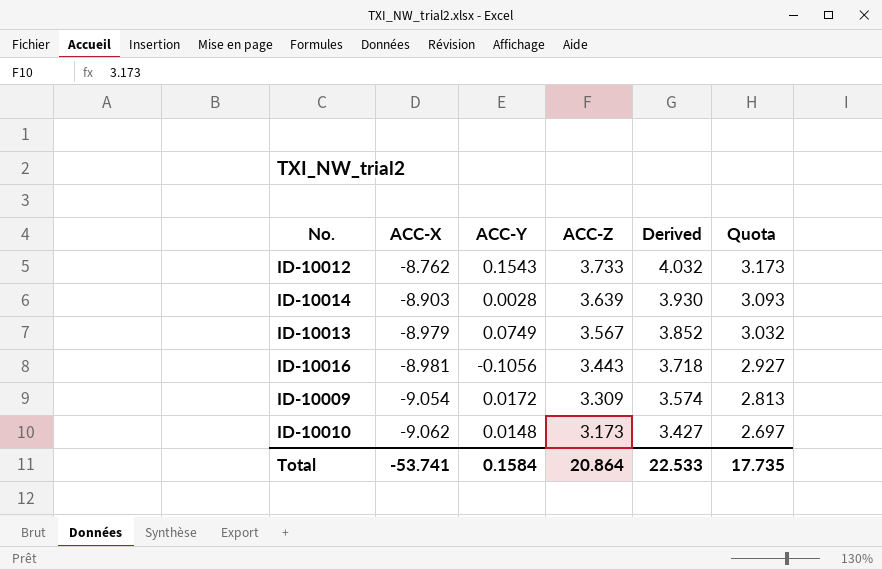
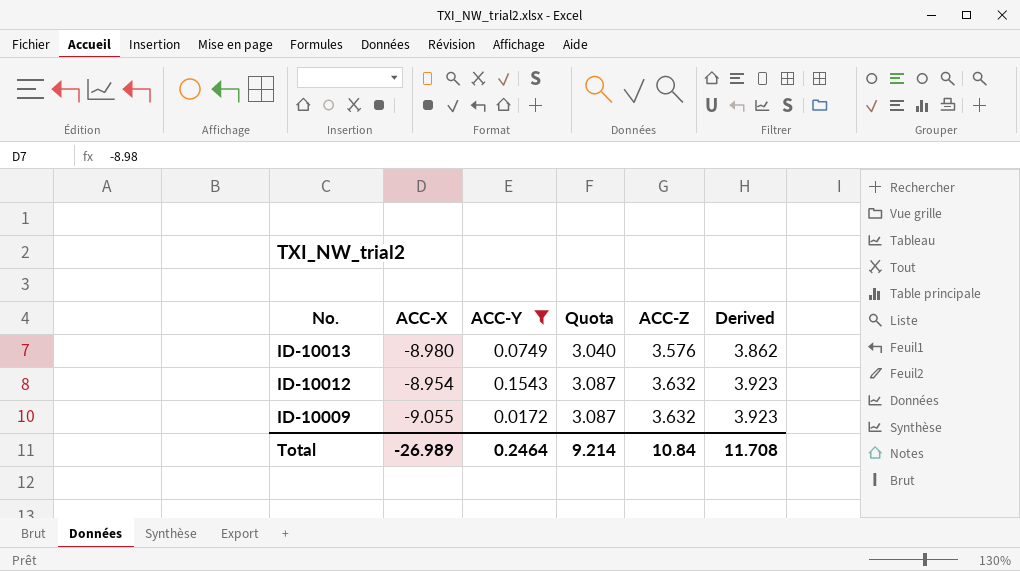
filter: none -> ACC-Y >= 0.0172
row order: ACC-X descending -> No. descending
column Quota | position: 6 -> 4
ID-10013 | ACC-X: -8.979 -> -8.980
ID-10013 | Quota: 3.032 -> 3.040
ID-10013 | ACC-Z: 3.567 -> 3.576
ID-10013 | Derived: 3.852 -> 3.862
ID-10012 | ACC-X: -8.762 -> -8.954
ID-10012 | Quota: 3.173 -> 3.087
ID-10012 | ACC-Z: 3.733 -> 3.632
ID-10012 | Derived: 4.032 -> 3.923
ID-10009 | ACC-X: -9.054 -> -9.055
ID-10009 | Quota: 2.813 -> 3.087
ID-10009 | ACC-Z: 3.309 -> 3.632
ID-10009 | Derived: 3.574 -> 3.923
Total | ACC-X: -53.741 -> -26.989
Total | ACC-Y: 0.1584 -> 0.2464
Total | Quota: 17.735 -> 9.214
Total | ACC-Z: 20.864 -> 10.84
Total | Derived: 22.533 -> 11.708

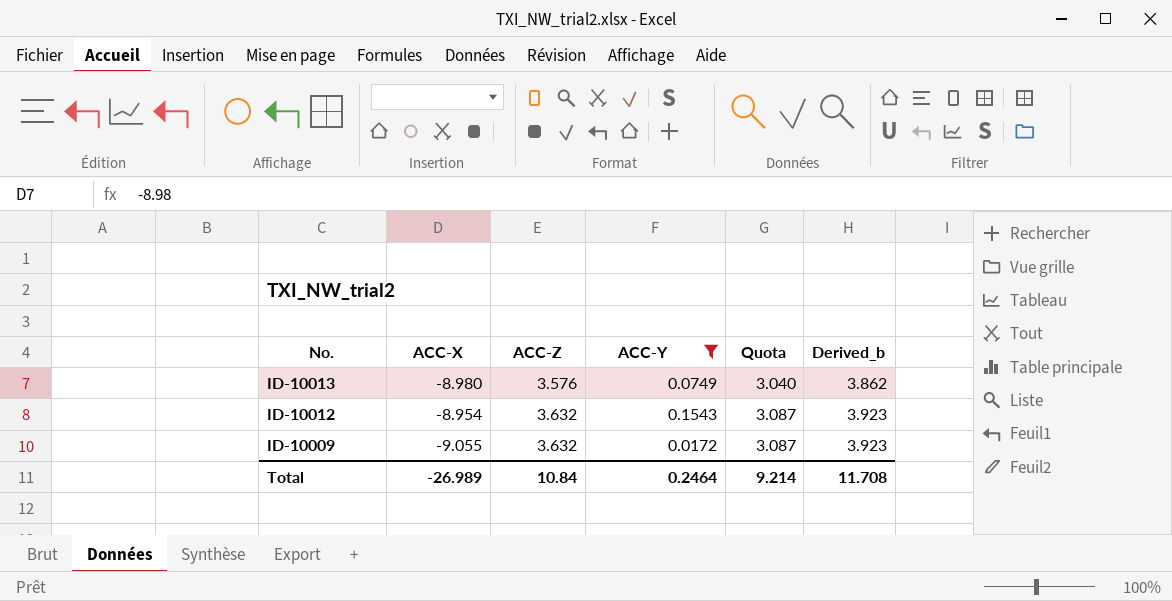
column ACC-Z | position: 5 -> 3
column name: Derived -> Derived_b

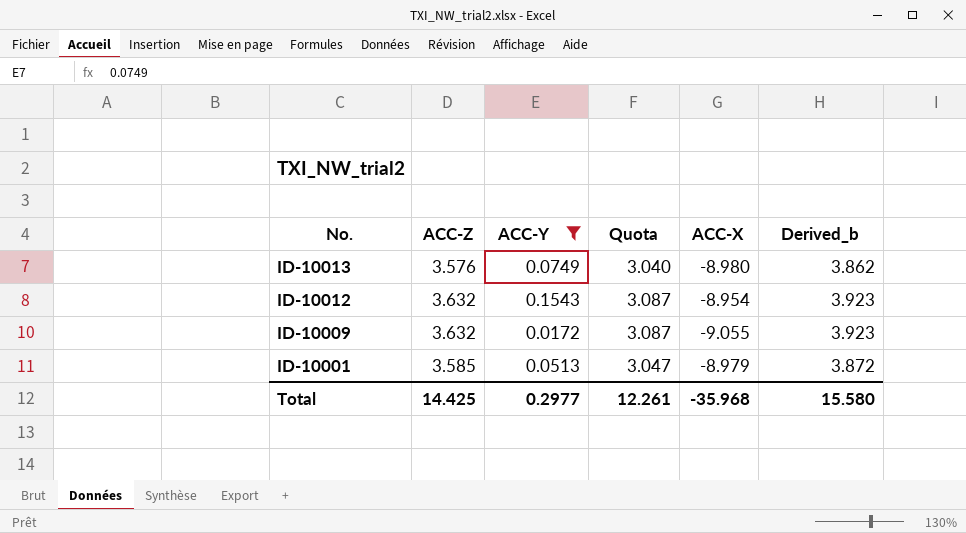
column ACC-X | position: 2 -> 5
row ID-10001: none -> 3.585 | 0.0513 | 3.047 | -8.979 | 3.872
Total | ACC-Z: 10.84 -> 14.425
Total | ACC-Y: 0.2464 -> 0.2977
Total | Quota: 9.214 -> 12.261
Total | ACC-X: -26.989 -> -35.968
Total | Derived_b: 11.708 -> 15.580

